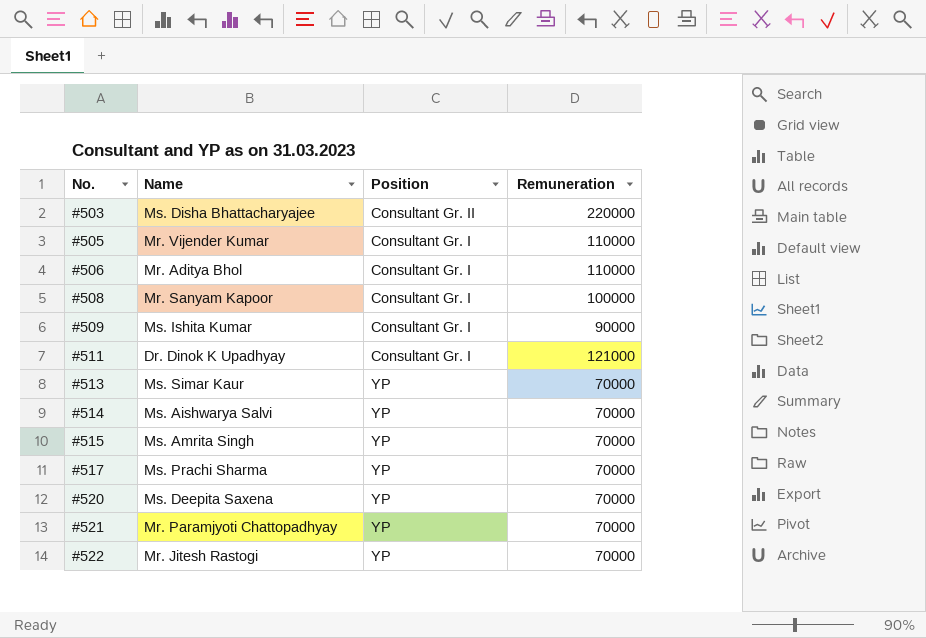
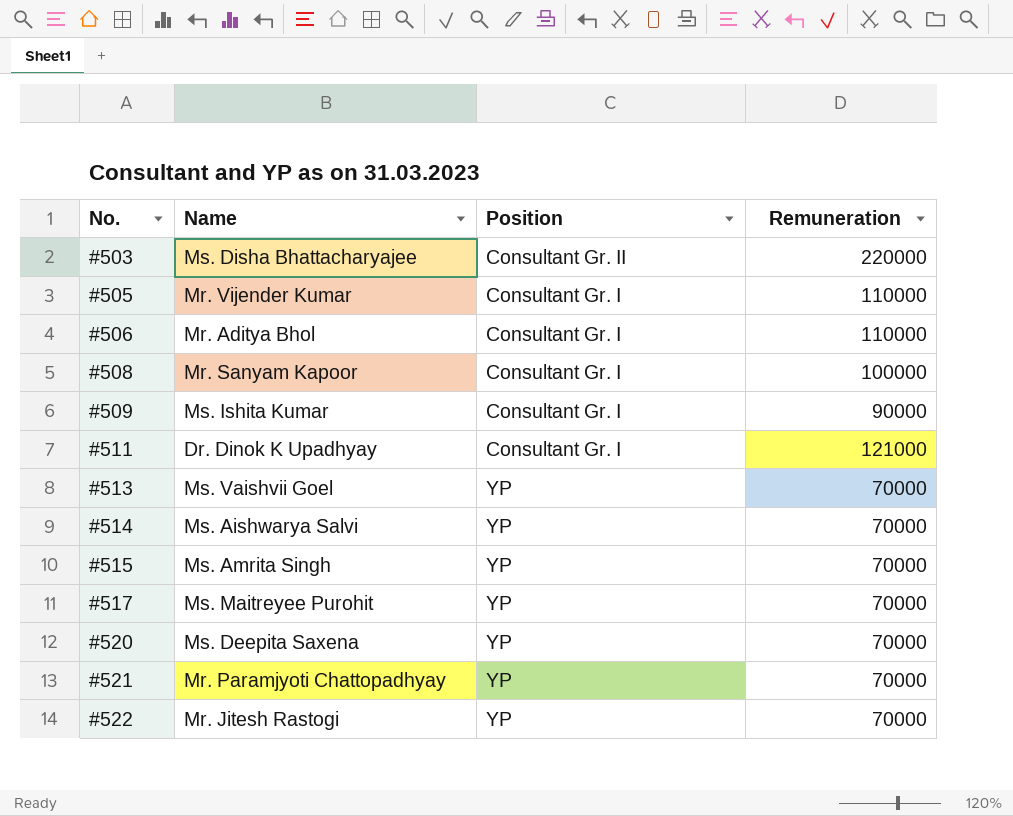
#513 | Name: Ms. Simar Kaur -> Ms. Vaishvii Goel
#517 | Name: Ms. Prachi Sharma -> Ms. Maitreyee Purohit

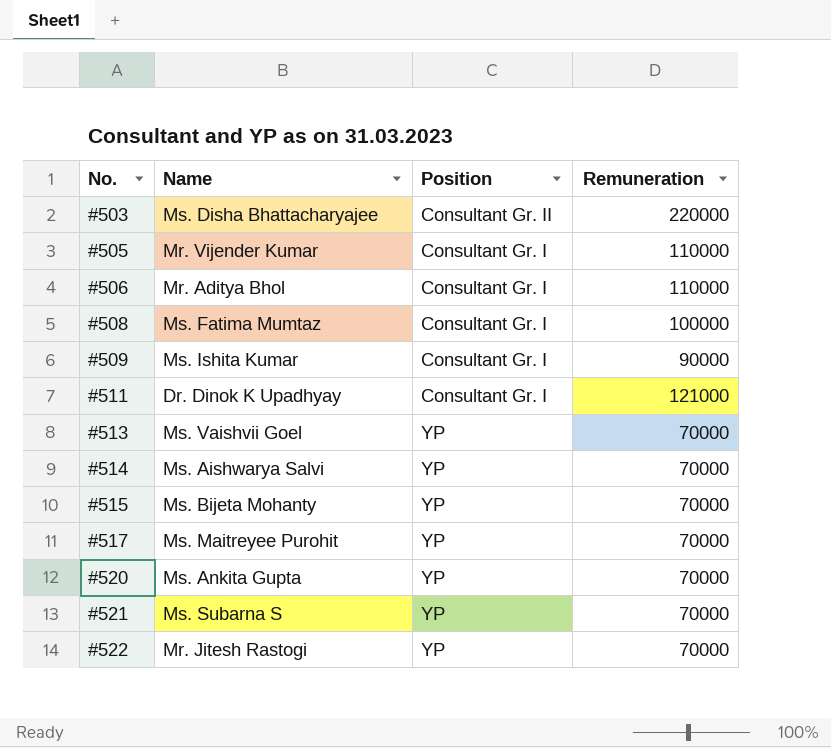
#508 | Name: Mr. Sanyam Kapoor -> Ms. Fatima Mumtaz
#515 | Name: Ms. Amrita Singh -> Ms. Bijeta Mohanty
#520 | Name: Ms. Deepita Saxena -> Ms. Ankita Gupta
#521 | Name: Mr. Paramjyoti Chattopadhyay -> Ms. Subarna S

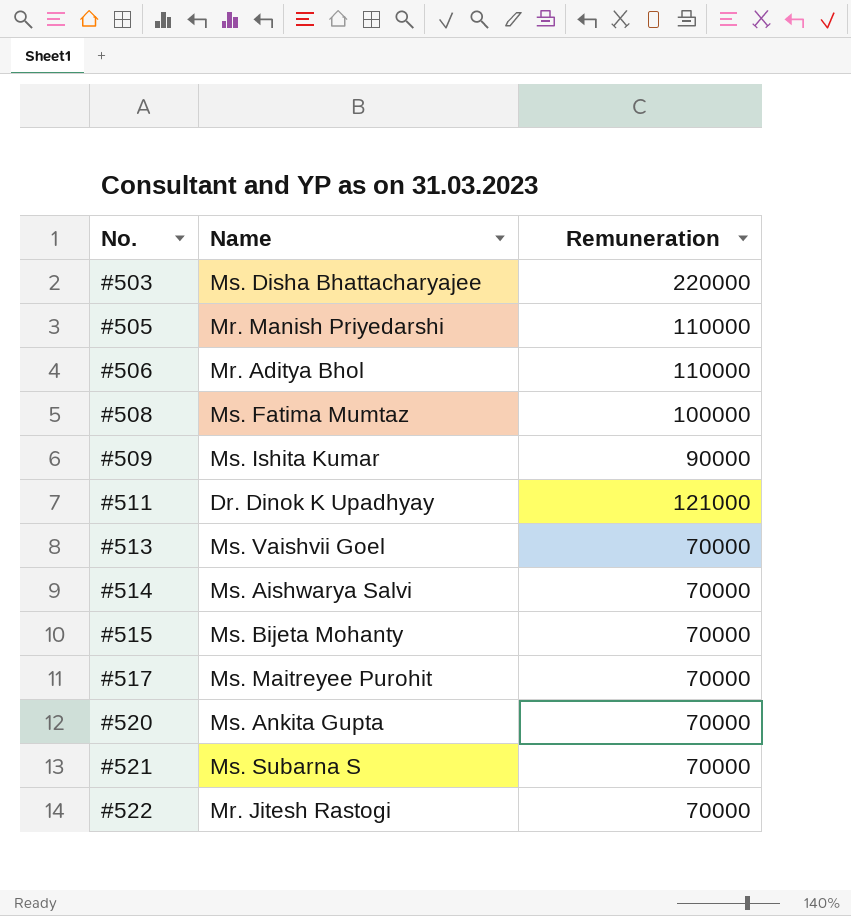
column Position | position: 3 -> none
#505 | Name: Mr. Vijender Kumar -> Mr. Manish Priyedarshi

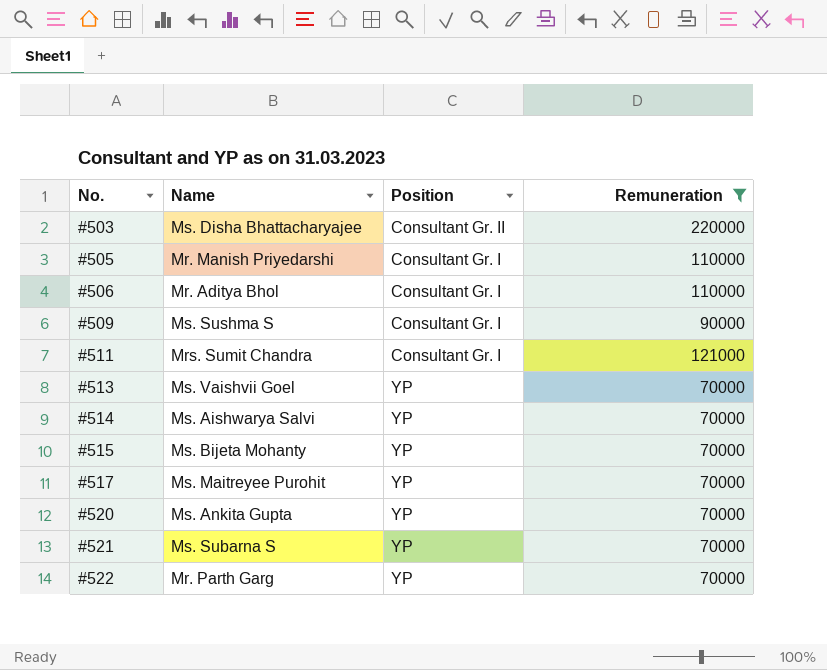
filter: none -> Remuneration != 100000
column Position | position: none -> 3
#509 | Name: Ms. Ishita Kumar -> Ms. Sushma S
#511 | Name: Dr. Dinok K Upadhyay -> Mrs. Sumit Chandra
#522 | Name: Mr. Jitesh Rastogi -> Mr. Parth Garg

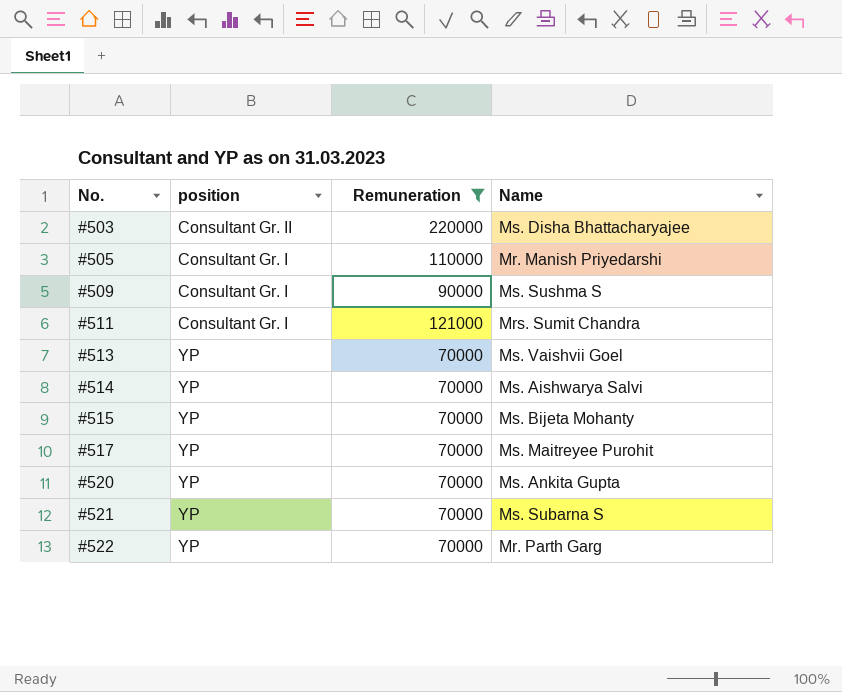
column name: Position -> position
column Name | position: 2 -> 4
row #506: Mr. Aditya Bhol | Consultant Gr. I | 110000 -> none

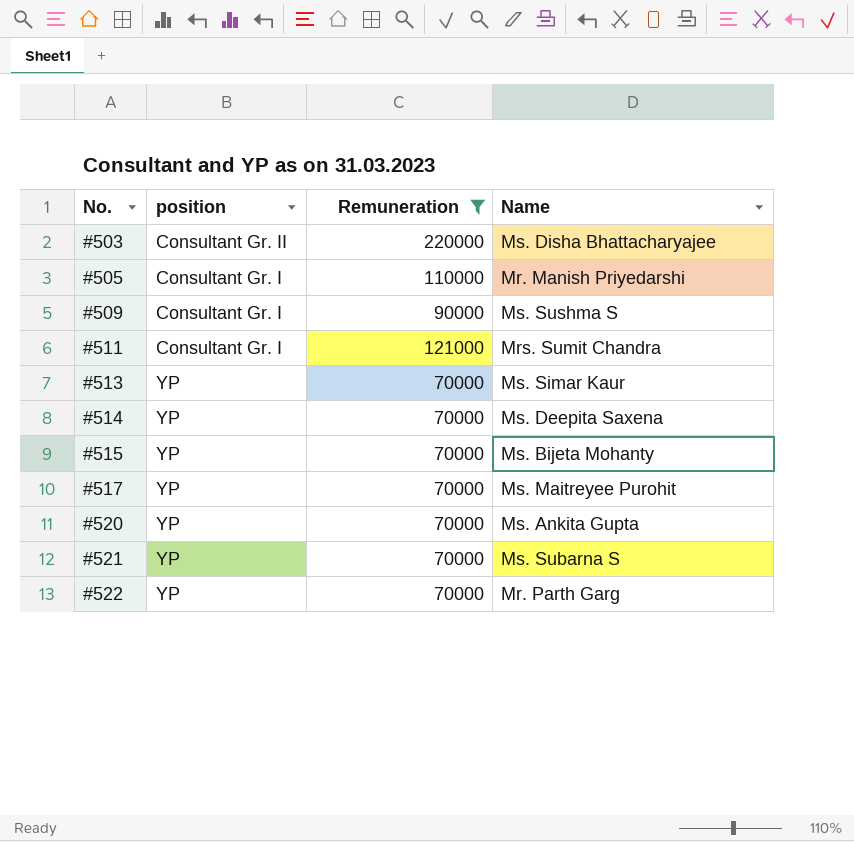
#513 | Name: Ms. Vaishvii Goel -> Ms. Simar Kaur
#514 | Name: Ms. Aishwarya Salvi -> Ms. Deepita Saxena

